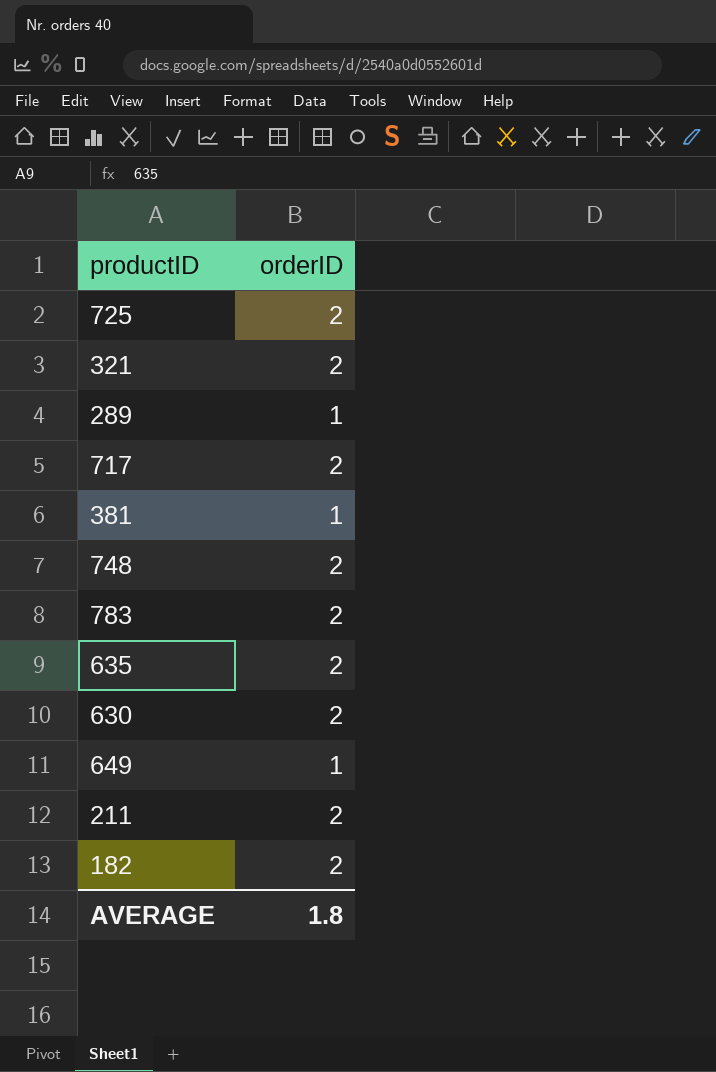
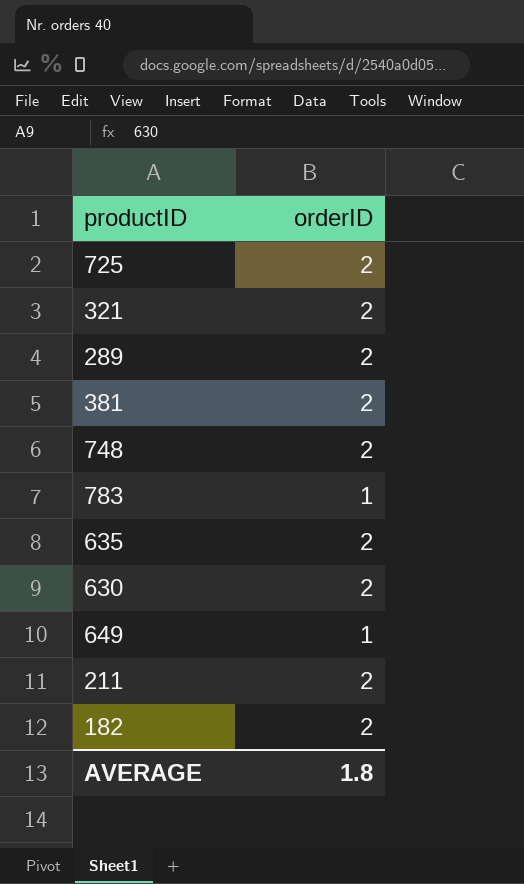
row 717: 2 -> none
289 | orderID: 1 -> 2
381 | orderID: 1 -> 2
783 | orderID: 2 -> 1

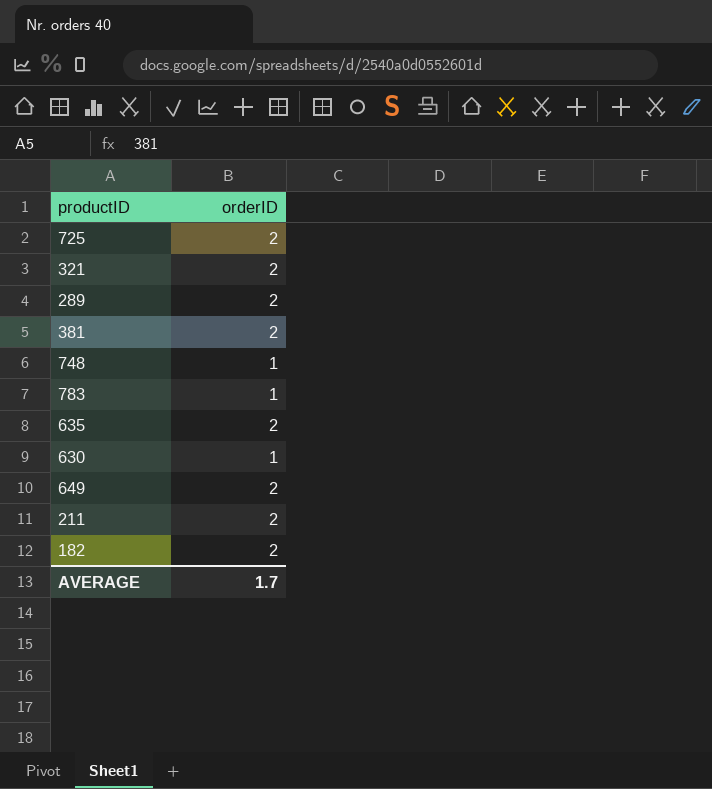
748 | orderID: 2 -> 1
630 | orderID: 2 -> 1
649 | orderID: 1 -> 2
AVERAGE | orderID: 1.8 -> 1.7

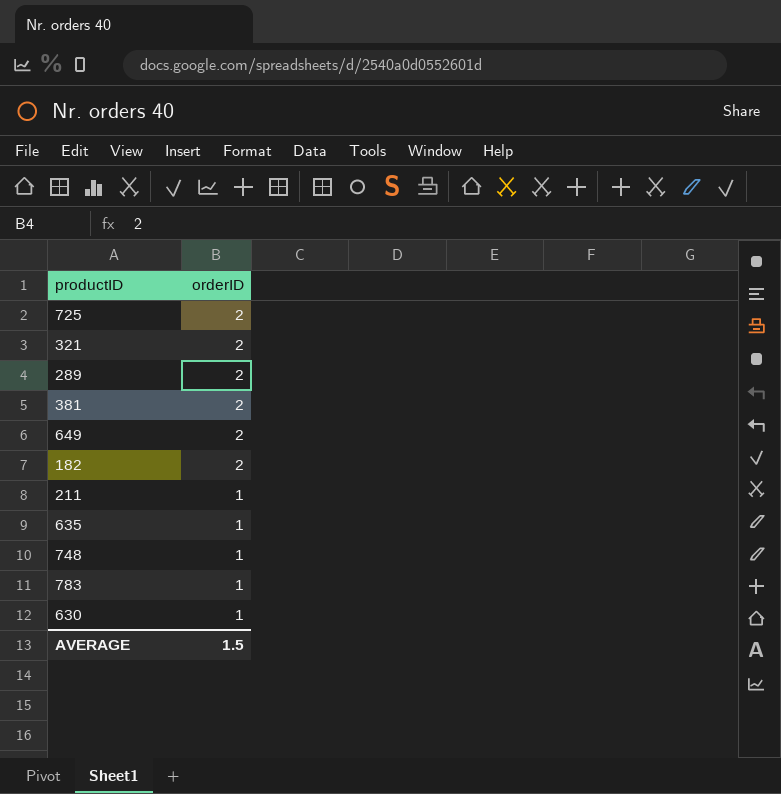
row order: none -> orderID descending
211 | orderID: 2 -> 1
635 | orderID: 2 -> 1
AVERAGE | orderID: 1.7 -> 1.5

